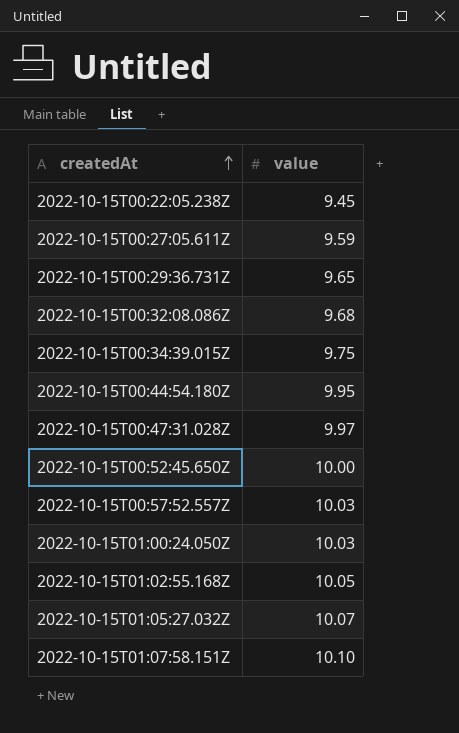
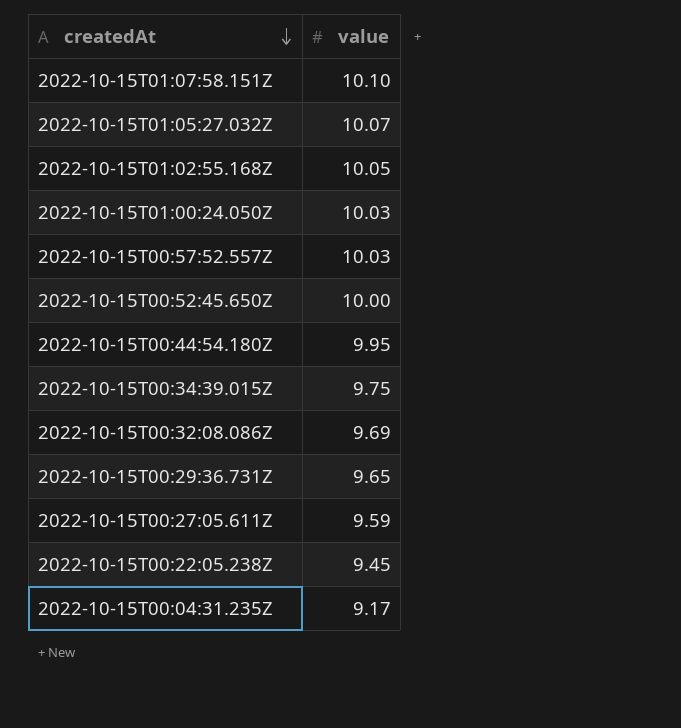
row order: createdAt ascending -> createdAt descending
row 2022-10-15T00:47:31.028Z: 9.97 -> none
2022-10-15T00:32:08.086Z | value: 9.68 -> 9.69
row 2022-10-15T00:04:31.235Z: none -> 9.17

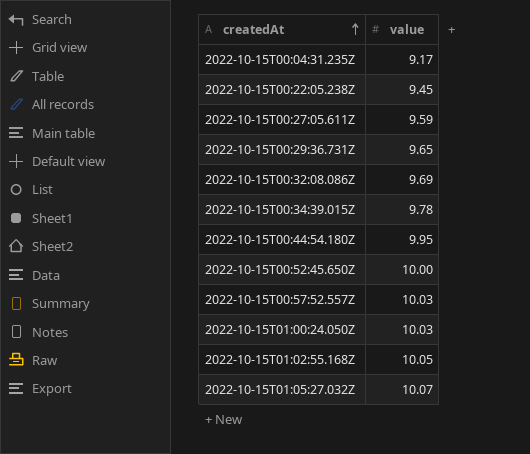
row order: createdAt descending -> createdAt ascending
row 2022-10-15T01:07:58.151Z: 10.10 -> none
2022-10-15T00:34:39.015Z | value: 9.75 -> 9.78

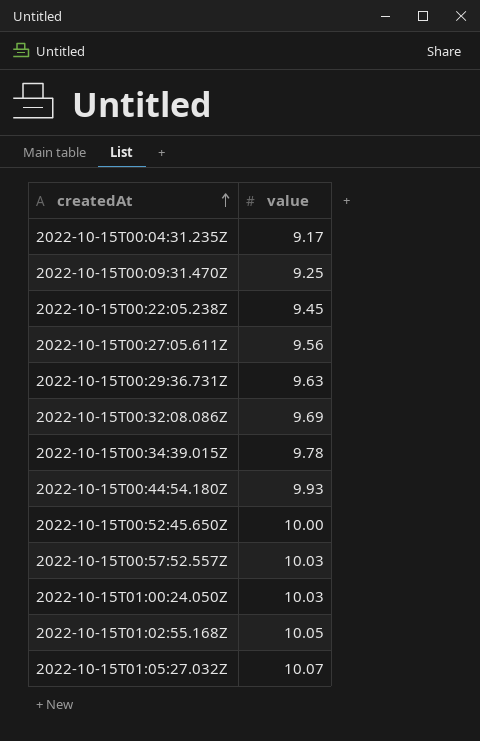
row 2022-10-15T00:09:31.470Z: none -> 9.25
2022-10-15T00:27:05.611Z | value: 9.59 -> 9.56
2022-10-15T00:29:36.731Z | value: 9.65 -> 9.63
2022-10-15T00:44:54.180Z | value: 9.95 -> 9.93

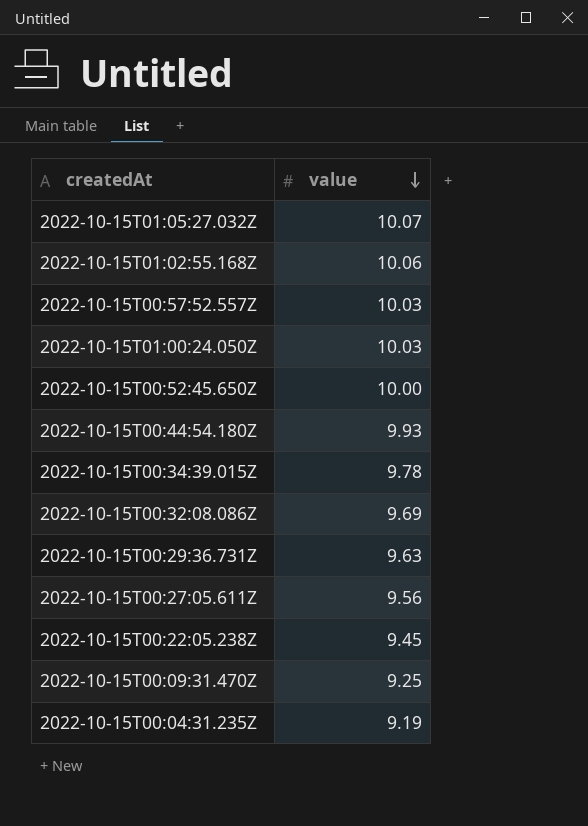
row order: createdAt ascending -> value descending
2022-10-15T01:02:55.168Z | value: 10.05 -> 10.06
2022-10-15T00:04:31.235Z | value: 9.17 -> 9.19

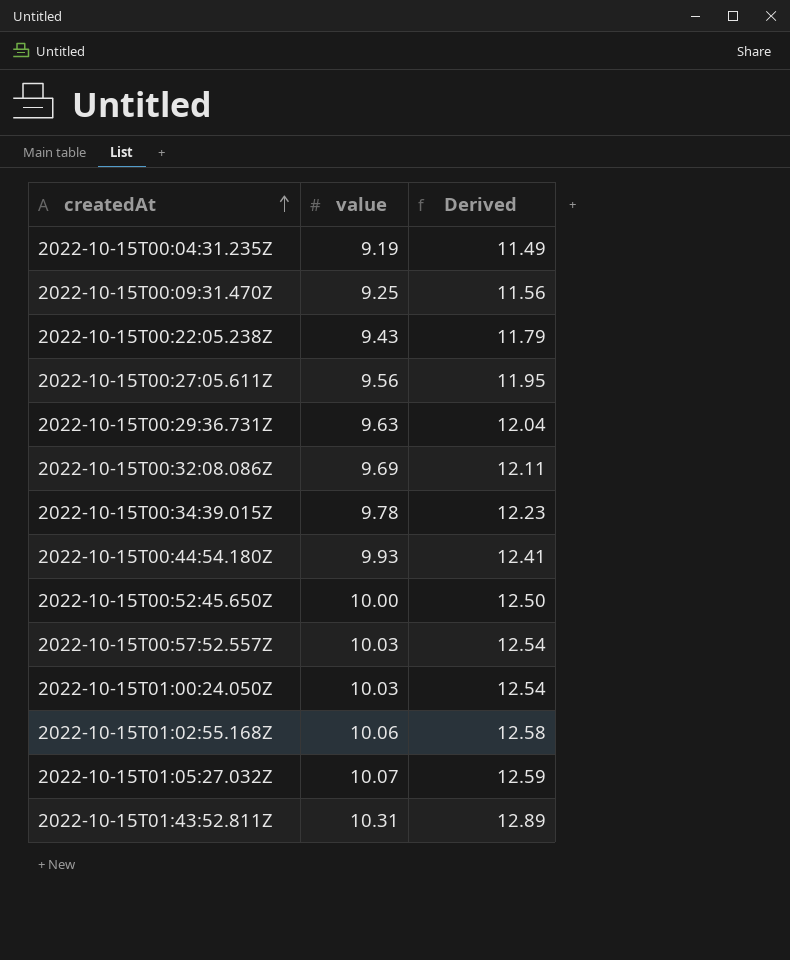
row order: value descending -> createdAt ascending
column Derived | formula: none -> [value] * 1.25
2022-10-15T00:22:05.238Z | value: 9.45 -> 9.43
row 2022-10-15T01:43:52.811Z: none -> 10.31 | 12.89

